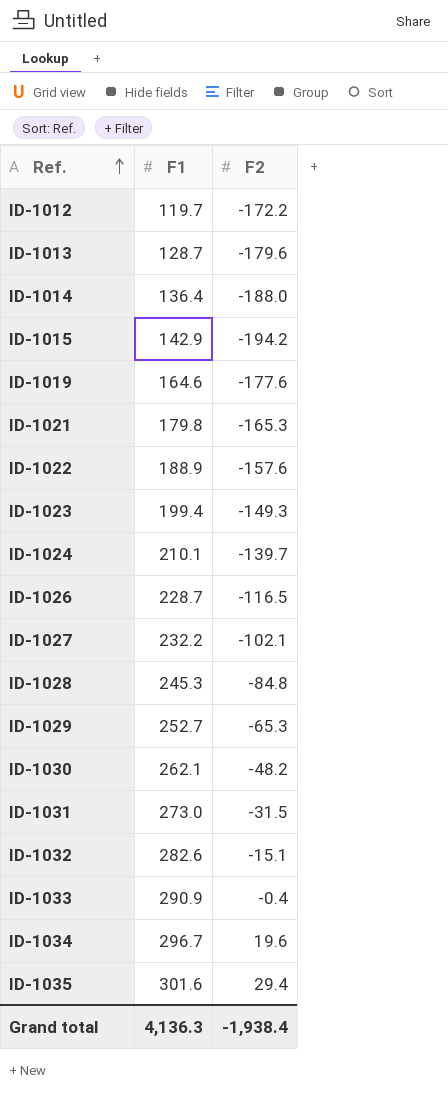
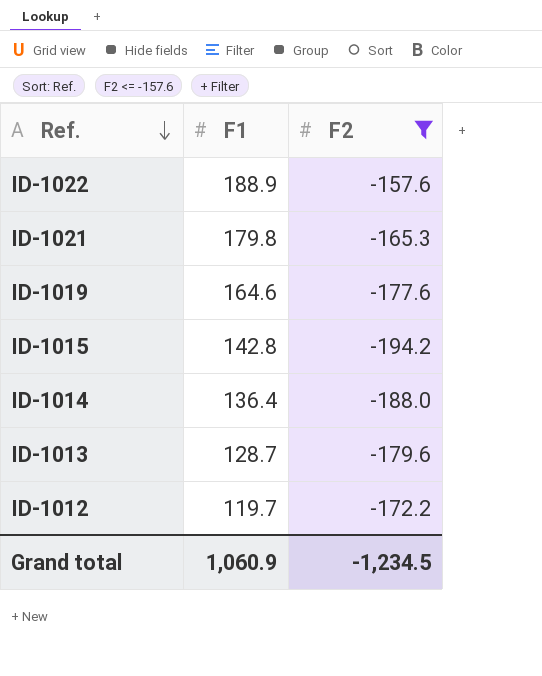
filter: none -> F2 <= -157.6
row order: Ref. ascending -> Ref. descending
ID-1015 | F1: 142.9 -> 142.8
Grand total | F1: 4,136.3 -> 1,060.9
Grand total | F2: -1,938.4 -> -1,234.5

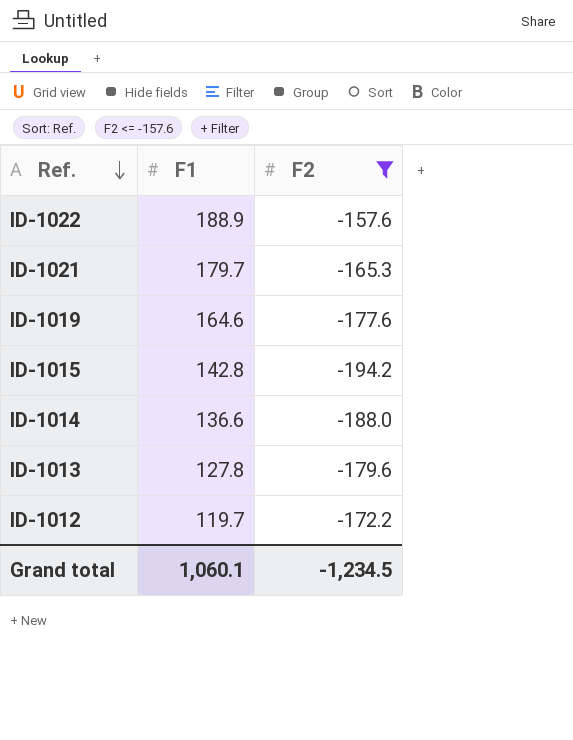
ID-1021 | F1: 179.8 -> 179.7
ID-1014 | F1: 136.4 -> 136.6
ID-1013 | F1: 128.7 -> 127.8
Grand total | F1: 1,060.9 -> 1,060.1

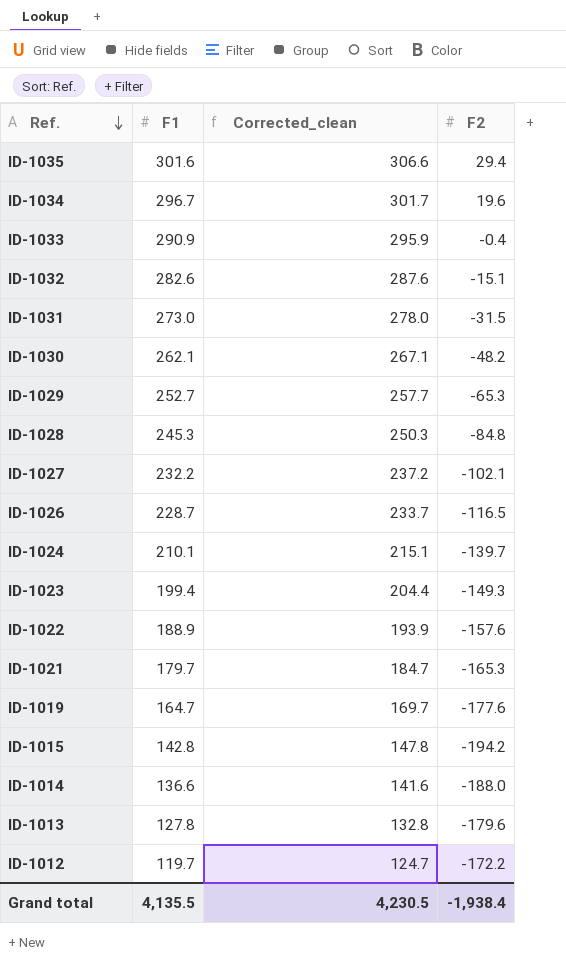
filter: F2 <= -157.6 -> none
column Corrected_clean | formula: none -> [F1] + 5
ID-1019 | F1: 164.6 -> 164.7
Grand total | F1: 1,060.1 -> 4,135.5
Grand total | F2: -1,234.5 -> -1,938.4

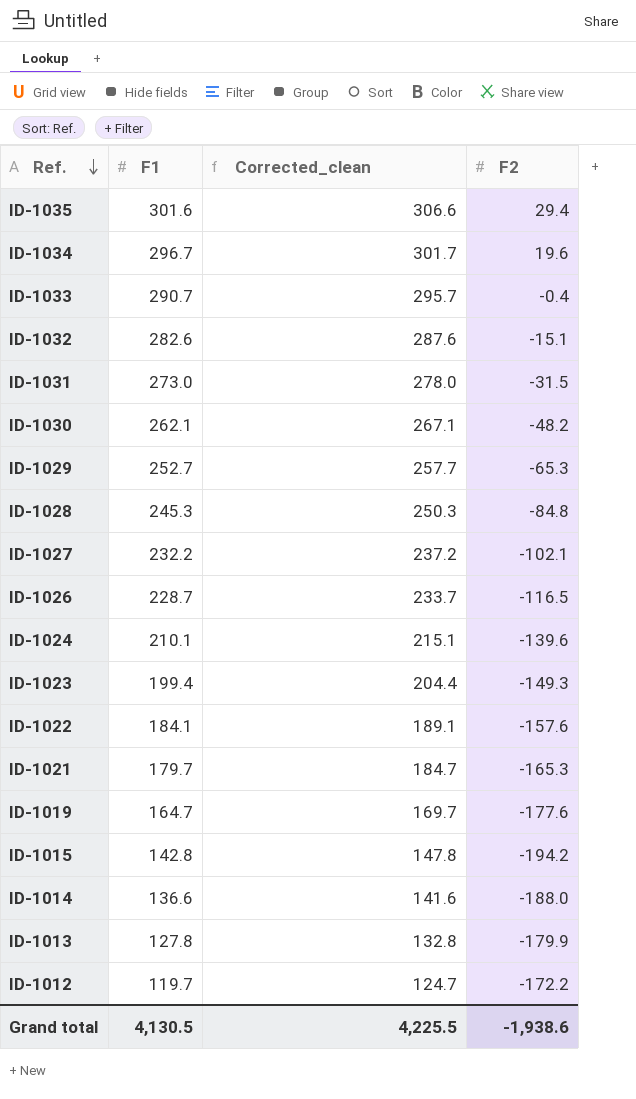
ID-1033 | F1: 290.9 -> 290.7
ID-1033 | Corrected_clean: 295.9 -> 295.7
ID-1024 | F2: -139.7 -> -139.6
ID-1022 | F1: 188.9 -> 184.1
ID-1022 | Corrected_clean: 193.9 -> 189.1
ID-1013 | F2: -179.6 -> -179.9
Grand total | F1: 4,135.5 -> 4,130.5
Grand total | Corrected_clean: 4,230.5 -> 4,225.5
Grand total | F2: -1,938.4 -> -1,938.6

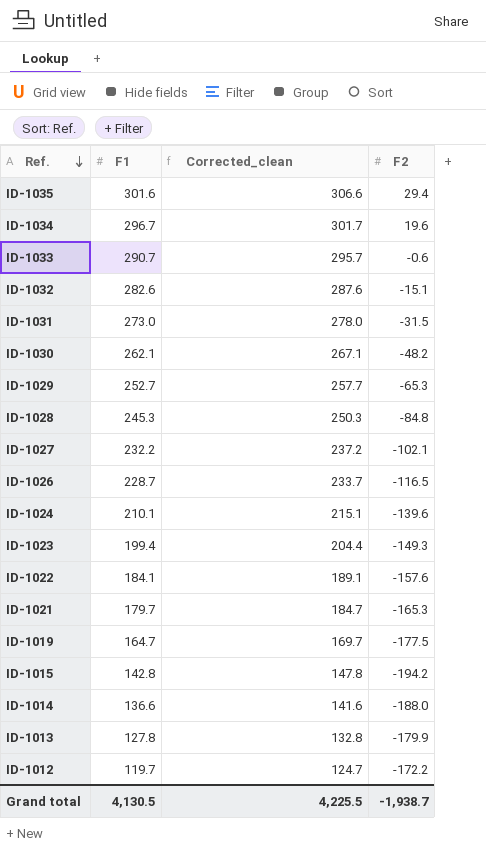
ID-1033 | F2: -0.4 -> -0.6
ID-1019 | F2: -177.6 -> -177.5
Grand total | F2: -1,938.6 -> -1,938.7

